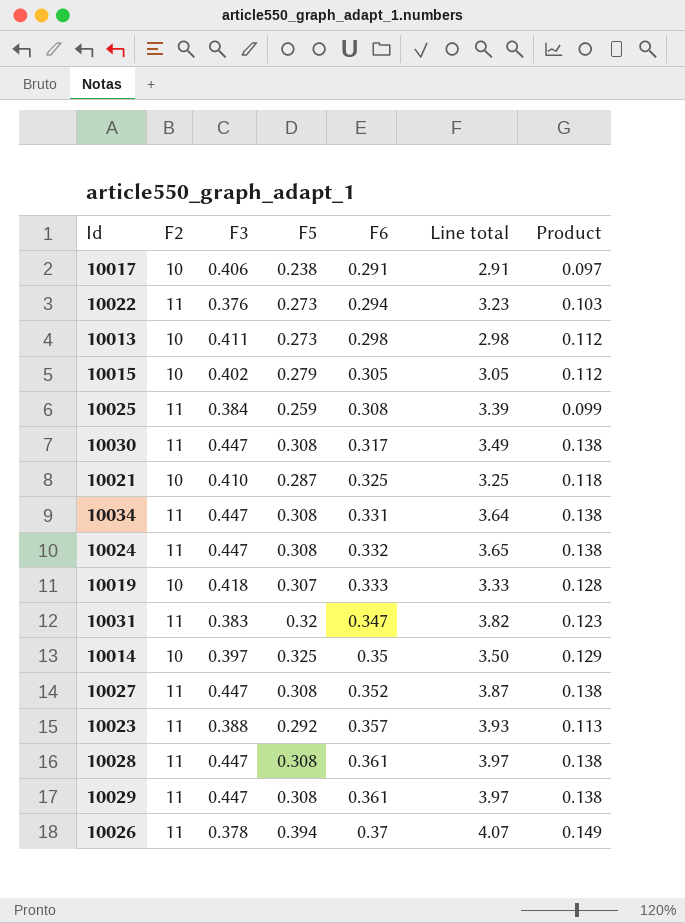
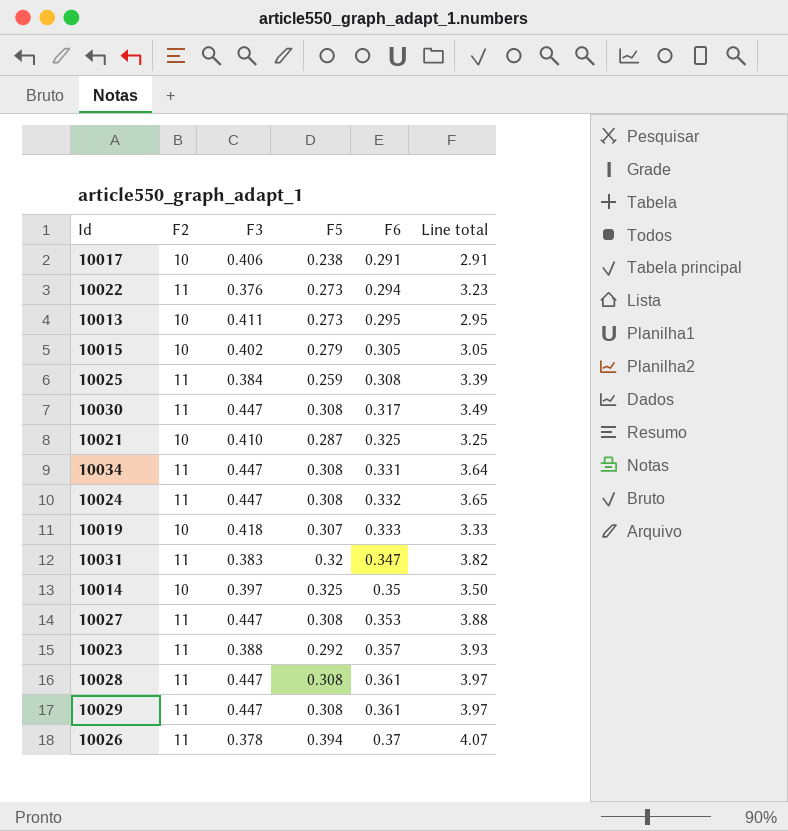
column Product | formula: [F3] * [F5] -> none
10013 | F6: 0.298 -> 0.295
10013 | Line total: 2.98 -> 2.95
10027 | F6: 0.352 -> 0.353
10027 | Line total: 3.87 -> 3.88

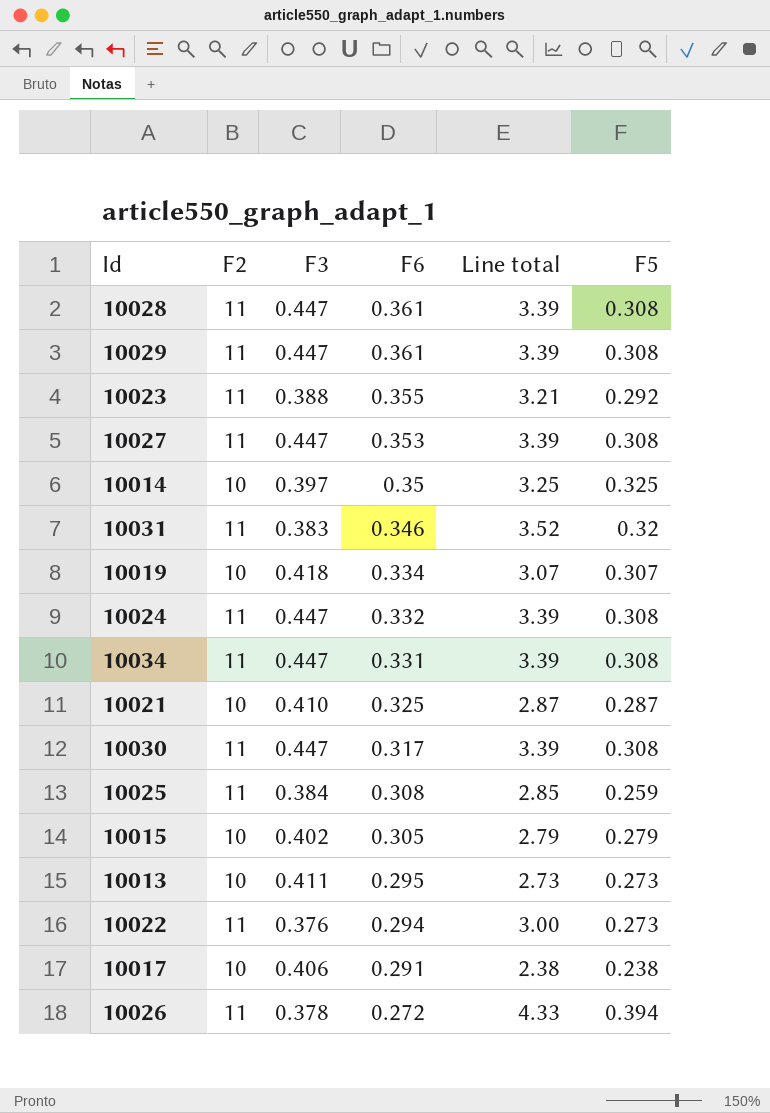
row order: F6 ascending -> F6 descending
column Line total | formula: [F2] * [F6] -> [F2] * [F5]
column F5 | position: 4 -> 6
10023 | F6: 0.357 -> 0.355
10031 | F6: 0.347 -> 0.346
10019 | F6: 0.333 -> 0.334
10026 | F6: 0.37 -> 0.272

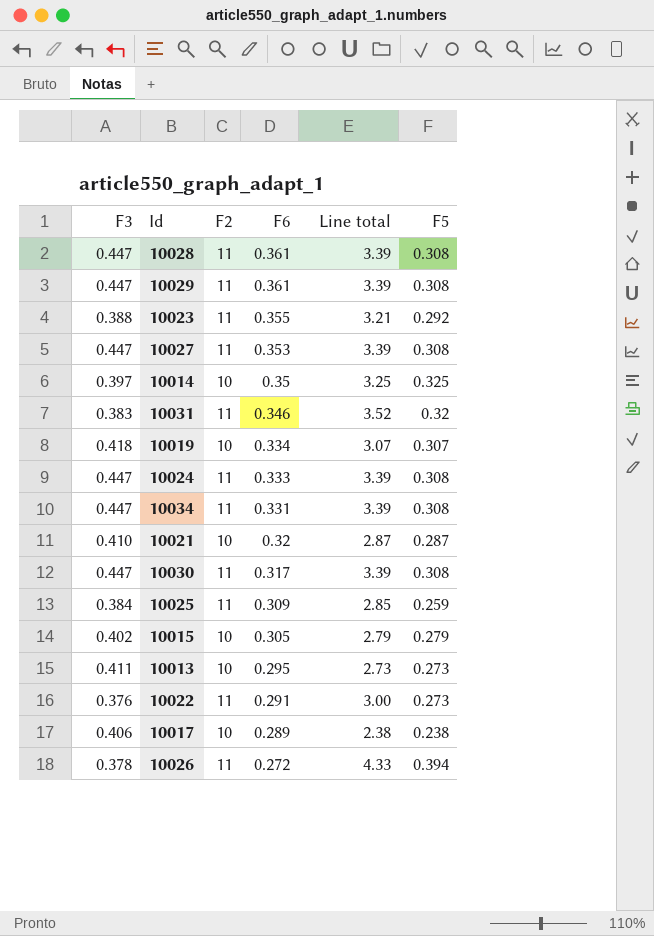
column F3 | position: 3 -> 1
10024 | F6: 0.332 -> 0.333
10021 | F6: 0.325 -> 0.32
10025 | F6: 0.308 -> 0.309
10022 | F6: 0.294 -> 0.291
10017 | F6: 0.291 -> 0.289

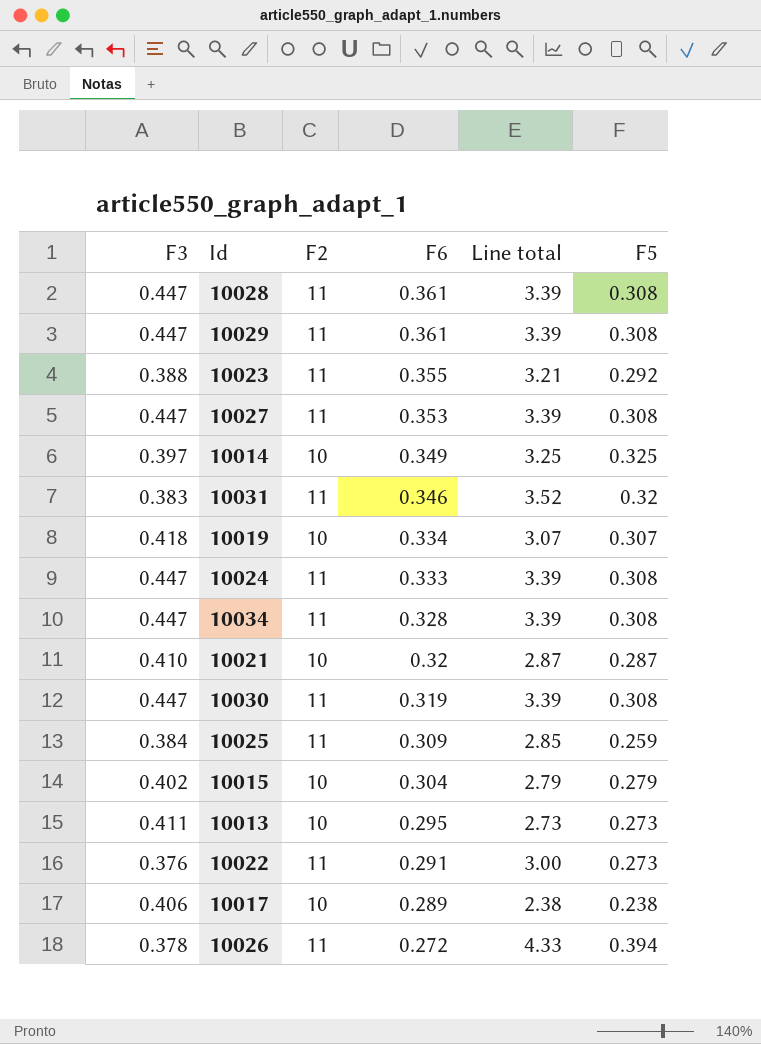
10014 | F6: 0.35 -> 0.349
10034 | F6: 0.331 -> 0.328
10030 | F6: 0.317 -> 0.319
10015 | F6: 0.305 -> 0.304

